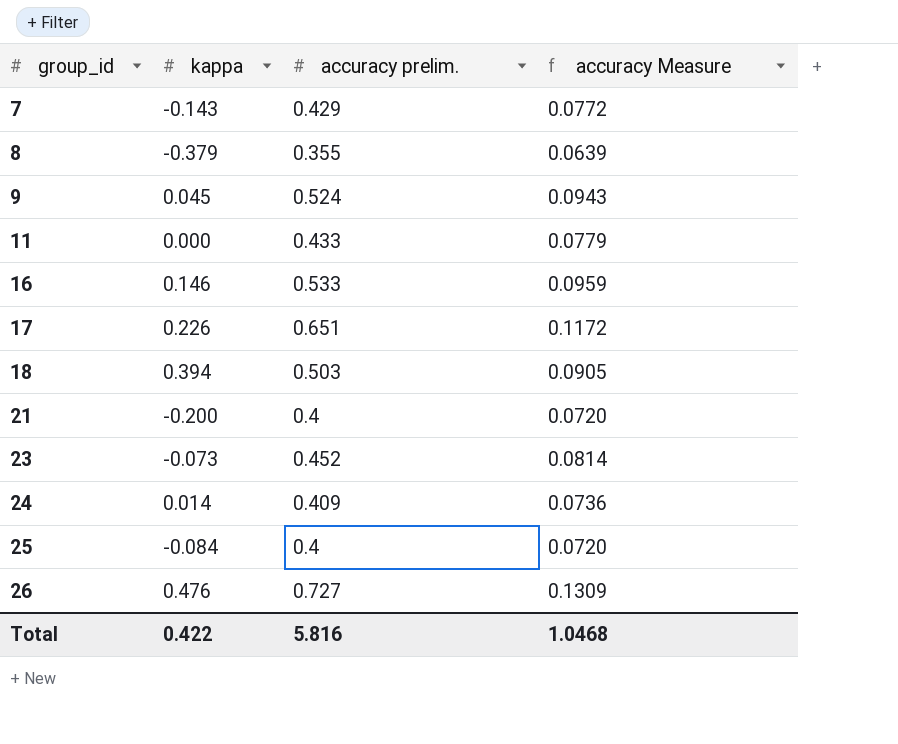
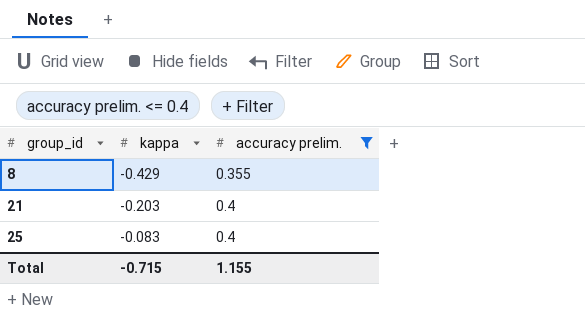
filter: none -> accuracy prelim. <= 0.4
column accuracy Measure | formula: [accuracy prelim.] * 0.18 -> none
8 | kappa: -0.379 -> -0.429
21 | kappa: -0.200 -> -0.203
25 | kappa: -0.084 -> -0.083
Total | kappa: 0.422 -> -0.715
Total | accuracy prelim.: 5.816 -> 1.155

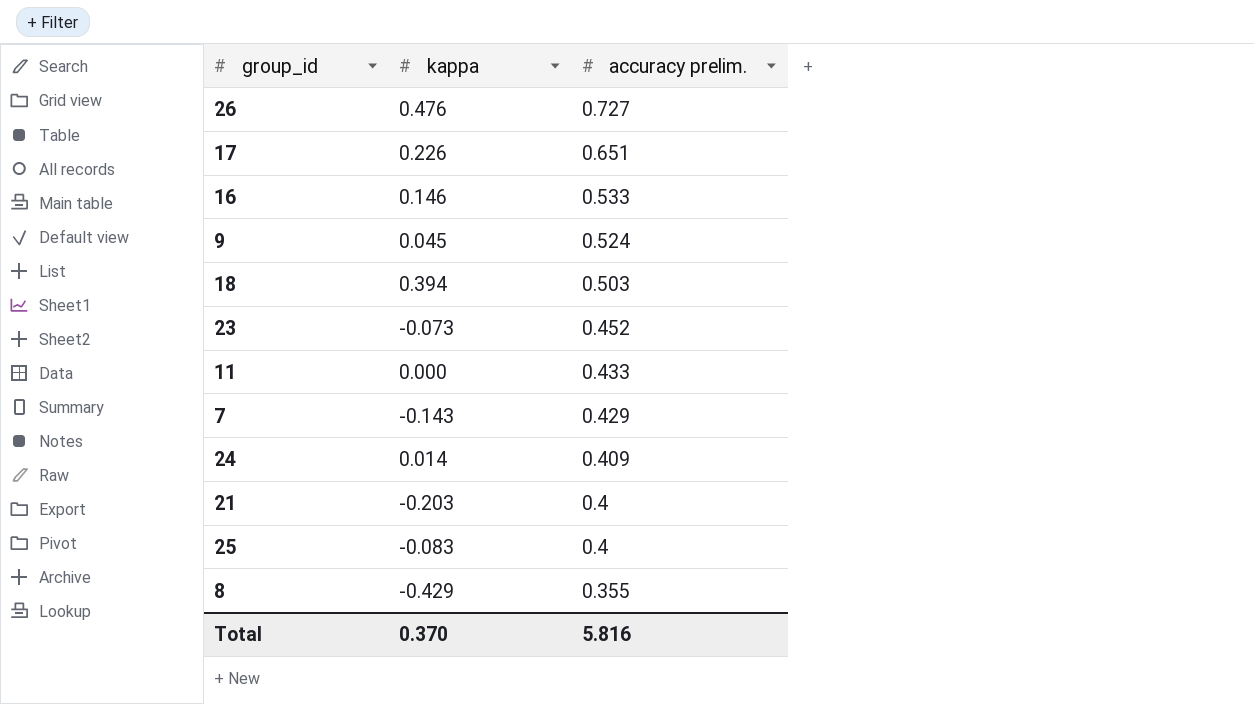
filter: accuracy prelim. <= 0.4 -> none
row order: group_id ascending -> accuracy prelim. descending
Total | kappa: -0.715 -> 0.370
Total | accuracy prelim.: 1.155 -> 5.816

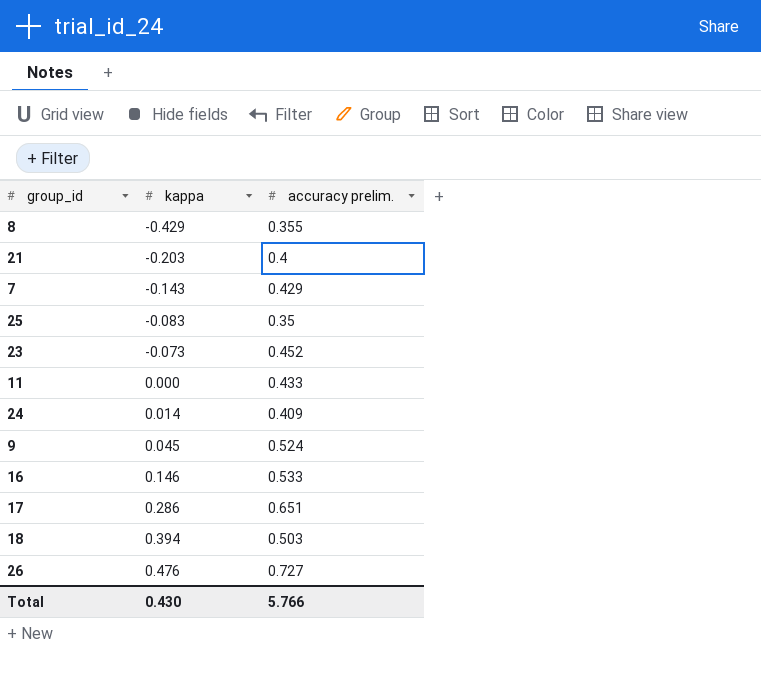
row order: accuracy prelim. descending -> kappa ascending
25 | accuracy prelim.: 0.4 -> 0.35
17 | kappa: 0.226 -> 0.286
Total | kappa: 0.370 -> 0.430
Total | accuracy prelim.: 5.816 -> 5.766

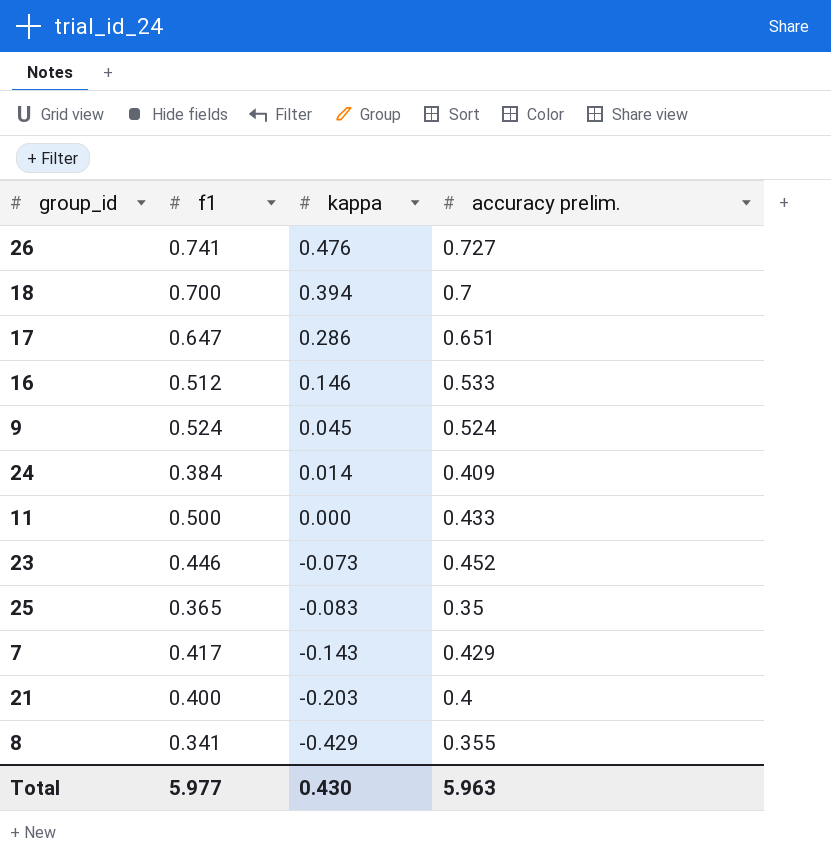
row order: kappa ascending -> kappa descending
column f1 | position: none -> 2
18 | accuracy prelim.: 0.503 -> 0.7
Total | accuracy prelim.: 5.766 -> 5.963

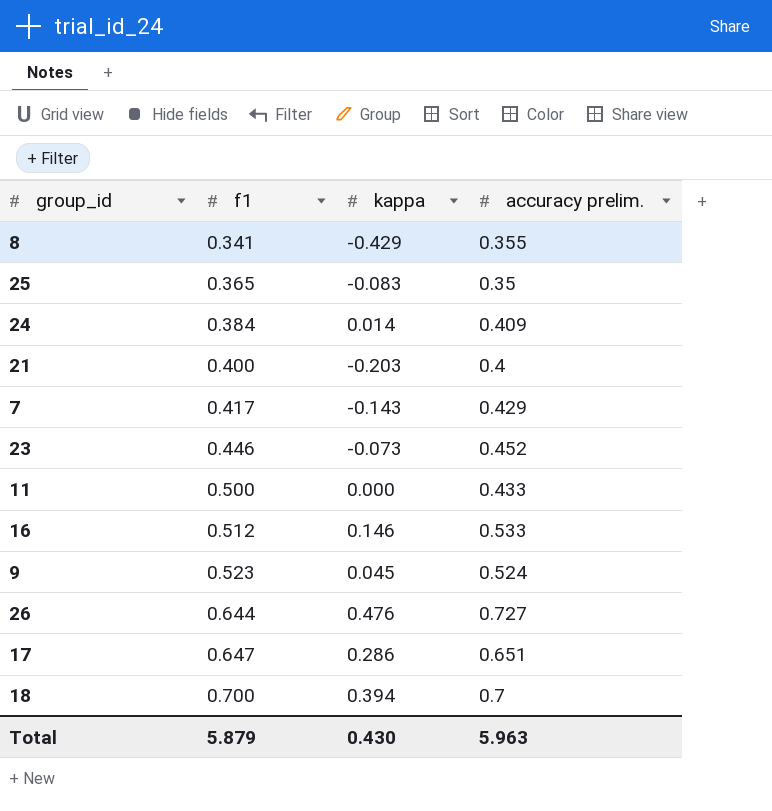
row order: kappa descending -> f1 ascending
9 | f1: 0.524 -> 0.523
26 | f1: 0.741 -> 0.644
Total | f1: 5.977 -> 5.879

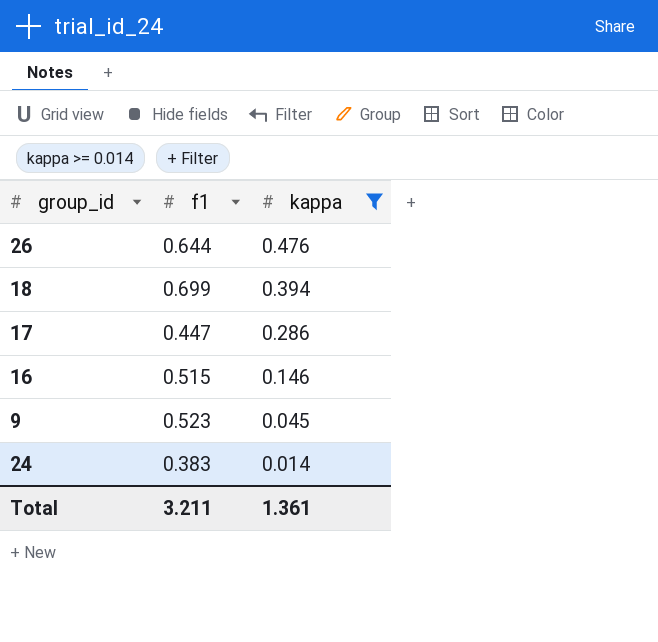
filter: none -> kappa >= 0.014
row order: f1 ascending -> kappa descending
column accuracy prelim. | position: 4 -> none
18 | f1: 0.700 -> 0.699
17 | f1: 0.647 -> 0.447
16 | f1: 0.512 -> 0.515
24 | f1: 0.384 -> 0.383
Total | f1: 5.879 -> 3.211
Total | kappa: 0.430 -> 1.361

